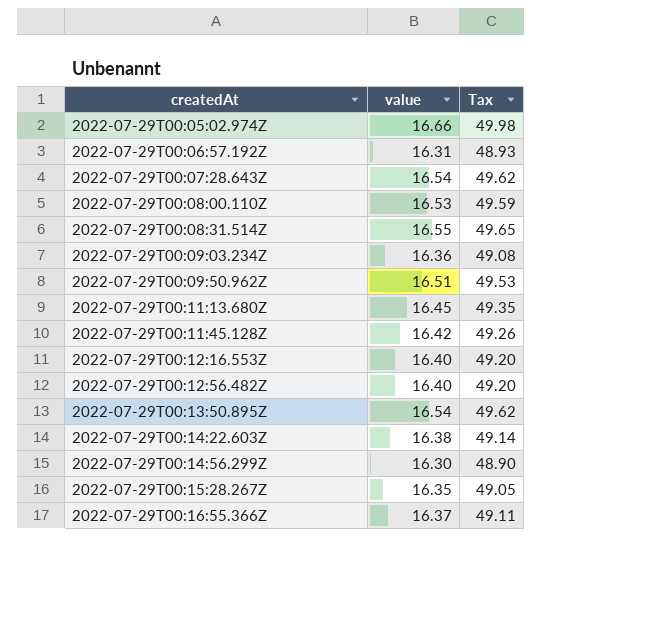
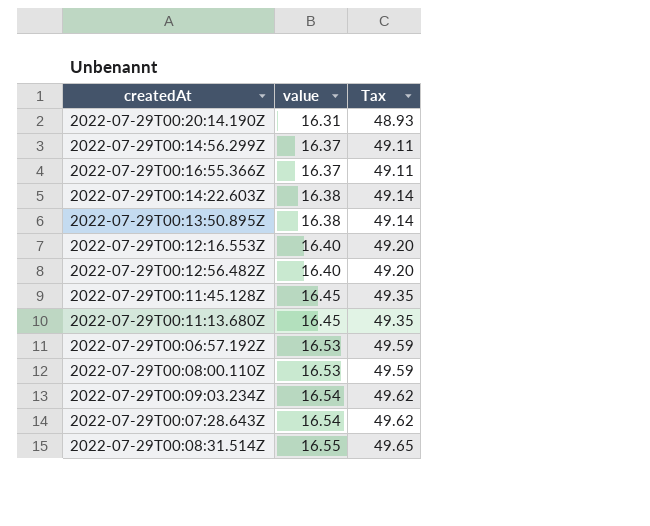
row order: createdAt ascending -> value ascending
row 2022-07-29T00:05:02.974Z: 16.66 | 49.98 -> none
row 2022-07-29T00:09:50.962Z: 16.51 | 49.53 -> none
row 2022-07-29T00:15:28.267Z: 16.35 | 49.05 -> none
row 2022-07-29T00:20:14.190Z: none -> 16.31 | 48.93
2022-07-29T00:14:56.299Z | value: 16.30 -> 16.37
2022-07-29T00:14:56.299Z | Tax: 48.90 -> 49.11
2022-07-29T00:13:50.895Z | value: 16.54 -> 16.38
2022-07-29T00:13:50.895Z | Tax: 49.62 -> 49.14
2022-07-29T00:11:45.128Z | value: 16.42 -> 16.45
2022-07-29T00:11:45.128Z | Tax: 49.26 -> 49.35
2022-07-29T00:06:57.192Z | value: 16.31 -> 16.53
2022-07-29T00:06:57.192Z | Tax: 48.93 -> 49.59
2022-07-29T00:09:03.234Z | value: 16.36 -> 16.54
2022-07-29T00:09:03.234Z | Tax: 49.08 -> 49.62

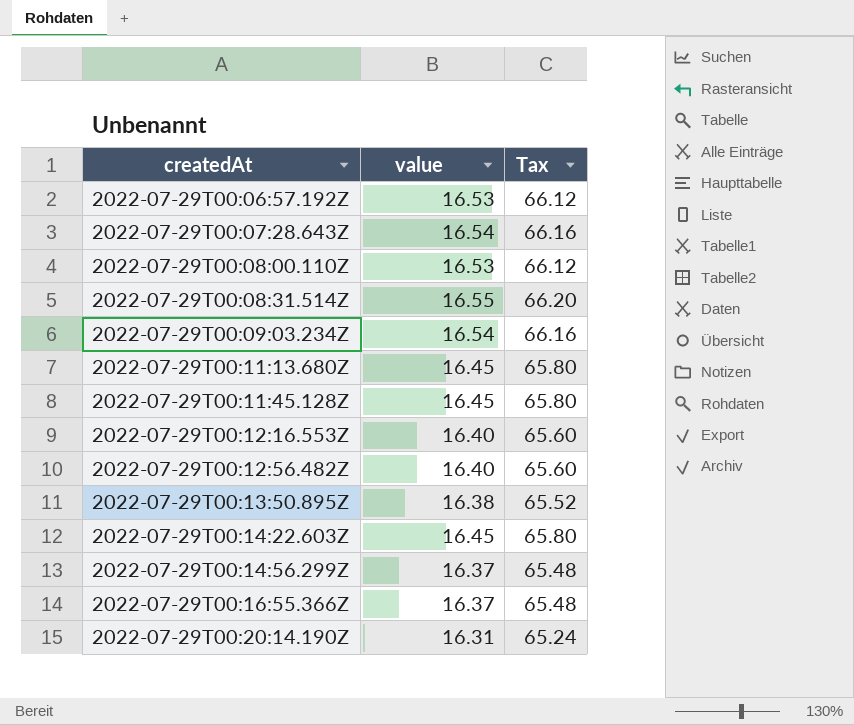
row order: value ascending -> createdAt ascending
column Tax | formula: [value] * 3 -> [value] * 4
2022-07-29T00:14:22.603Z | value: 16.38 -> 16.45

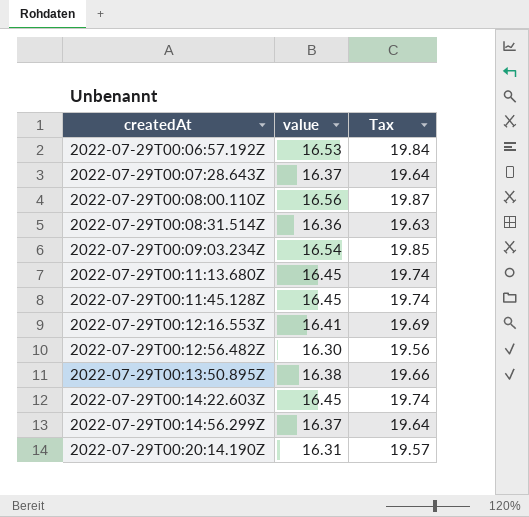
column Tax | formula: [value] * 4 -> [value] * 1.2
row 2022-07-29T00:16:55.366Z: 16.37 | 65.48 -> none
2022-07-29T00:07:28.643Z | value: 16.54 -> 16.37
2022-07-29T00:08:00.110Z | value: 16.53 -> 16.56
2022-07-29T00:08:31.514Z | value: 16.55 -> 16.36
2022-07-29T00:12:16.553Z | value: 16.40 -> 16.41
2022-07-29T00:12:56.482Z | value: 16.40 -> 16.30

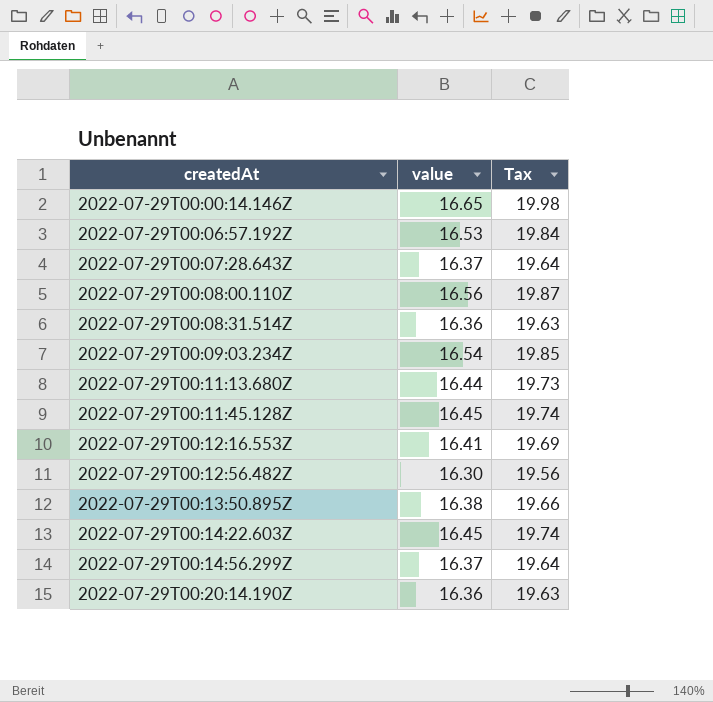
row 2022-07-29T00:00:14.146Z: none -> 16.65 | 19.98
2022-07-29T00:11:13.680Z | value: 16.45 -> 16.44
2022-07-29T00:11:13.680Z | Tax: 19.74 -> 19.73
2022-07-29T00:20:14.190Z | value: 16.31 -> 16.36
2022-07-29T00:20:14.190Z | Tax: 19.57 -> 19.63

